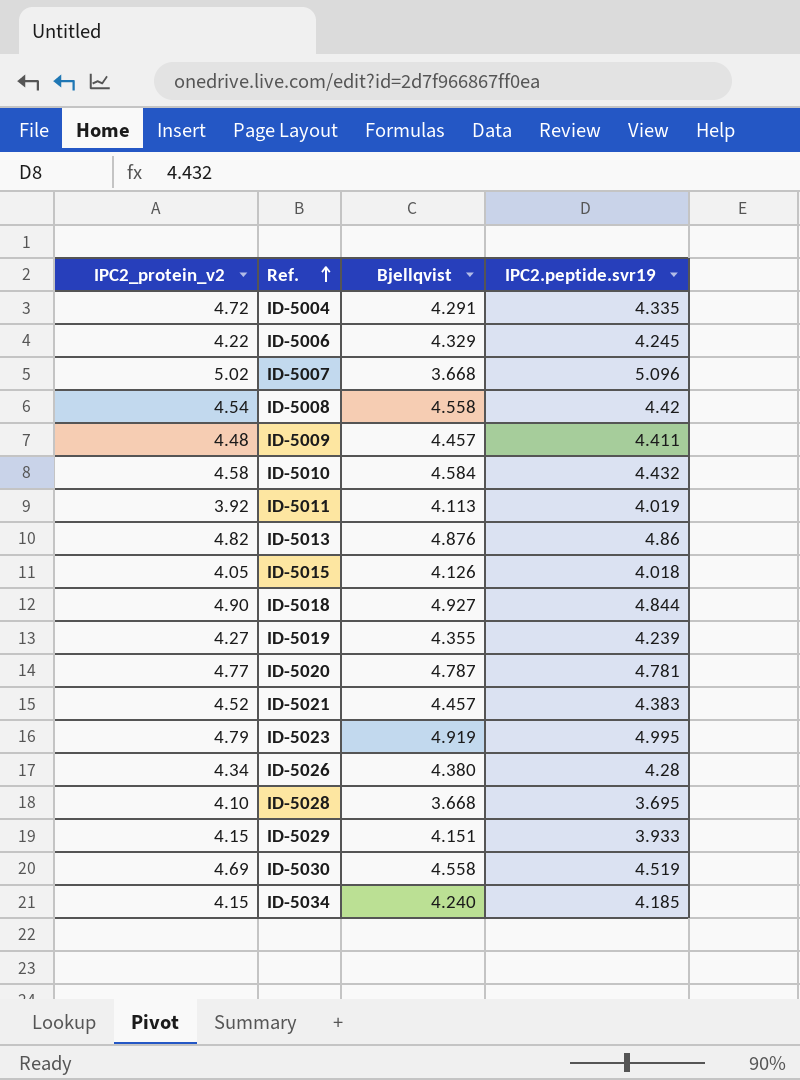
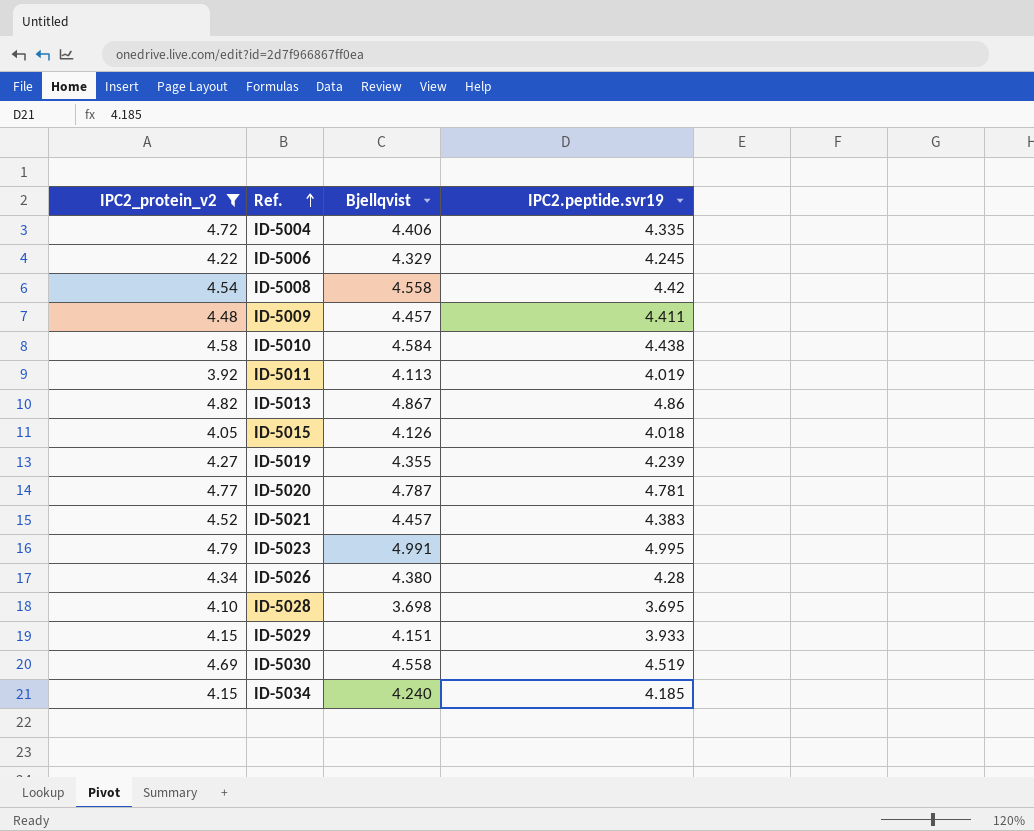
filter: none -> IPC2_protein_v2 <= 4.82
ID-5004 | Bjellqvist: 4.291 -> 4.406
ID-5010 | IPC2.peptide.svr19: 4.432 -> 4.438
ID-5013 | Bjellqvist: 4.876 -> 4.867
ID-5023 | Bjellqvist: 4.919 -> 4.991
ID-5028 | Bjellqvist: 3.668 -> 3.698

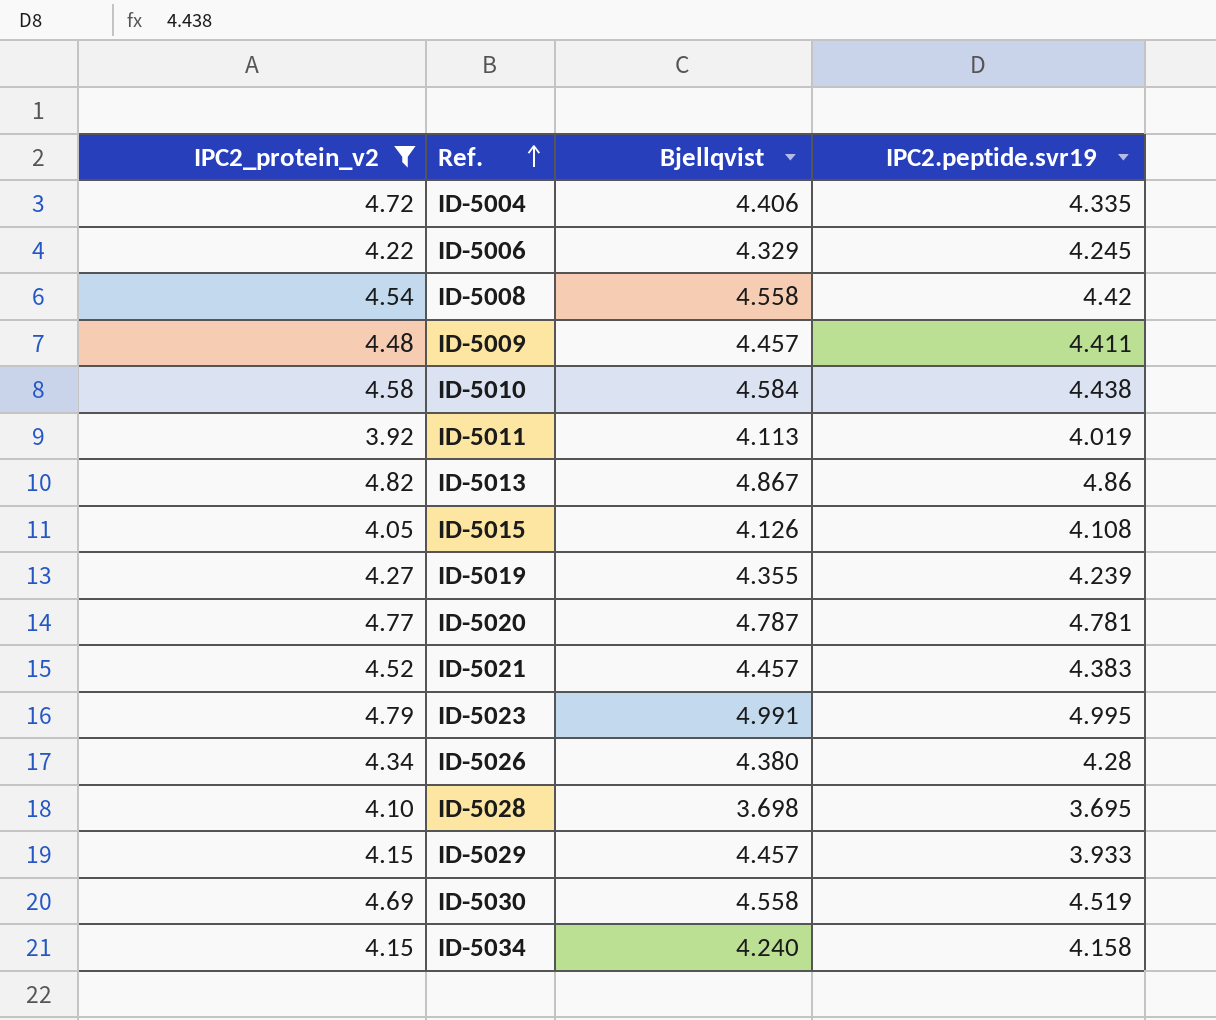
ID-5015 | IPC2.peptide.svr19: 4.018 -> 4.108
ID-5029 | Bjellqvist: 4.151 -> 4.457
ID-5034 | IPC2.peptide.svr19: 4.185 -> 4.158

